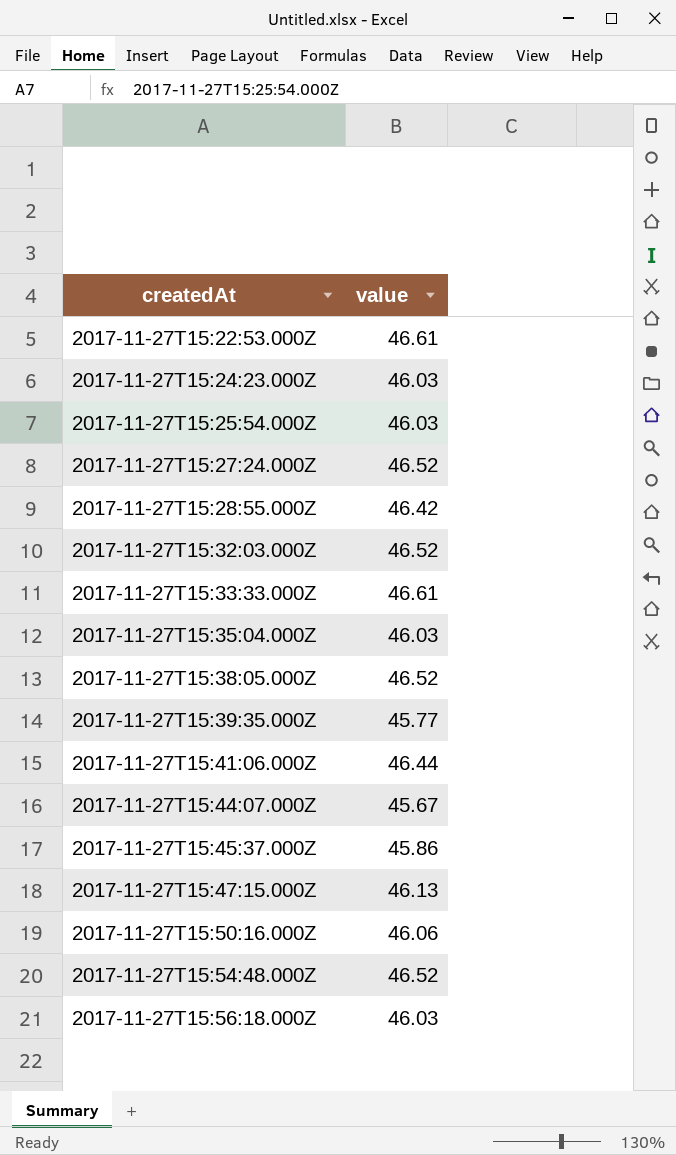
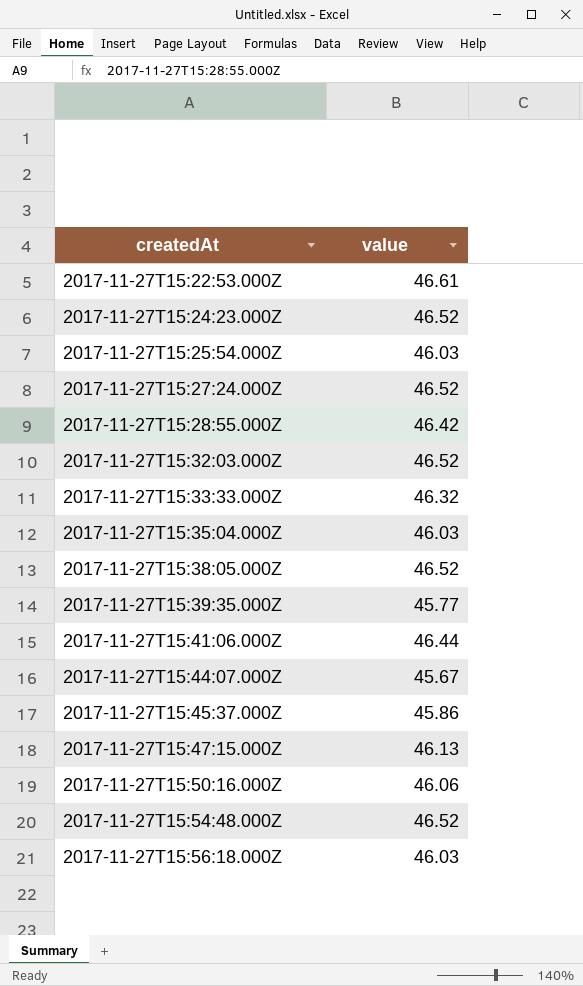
2017-11-27T15:24:23.000Z | value: 46.03 -> 46.52
2017-11-27T15:33:33.000Z | value: 46.61 -> 46.32

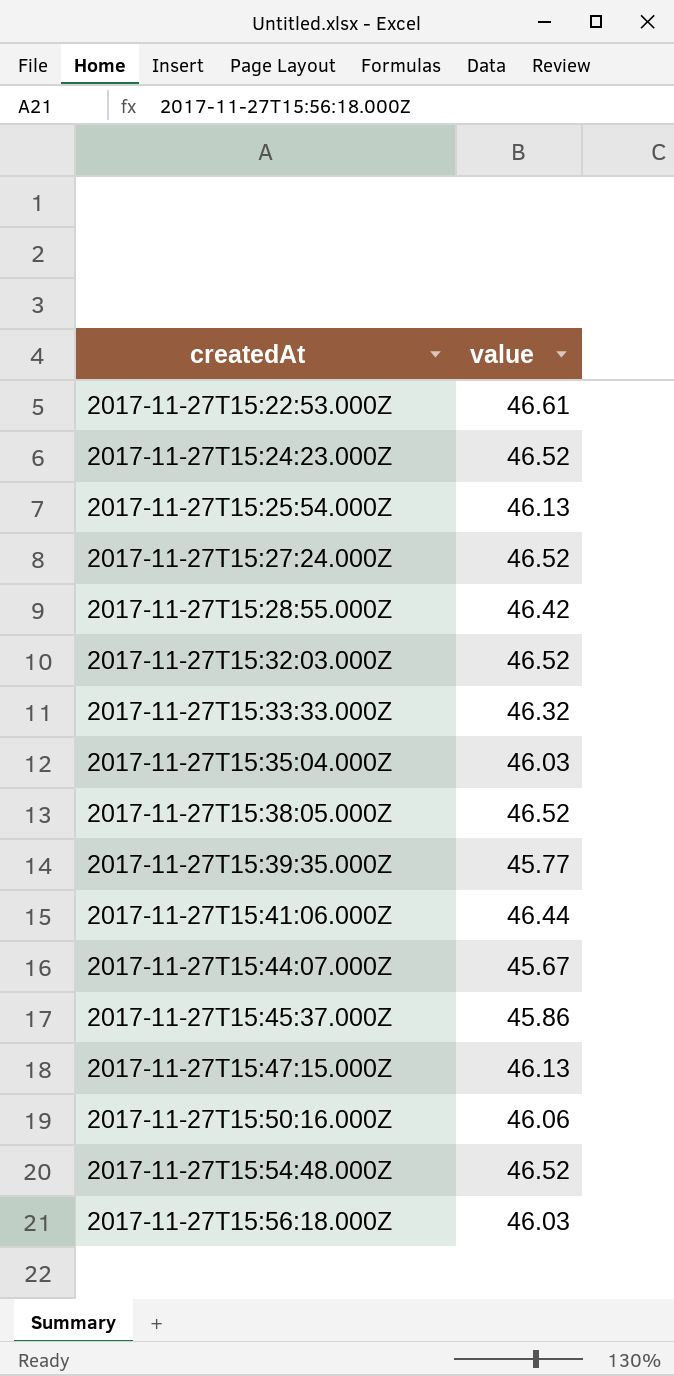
2017-11-27T15:25:54.000Z | value: 46.03 -> 46.13

